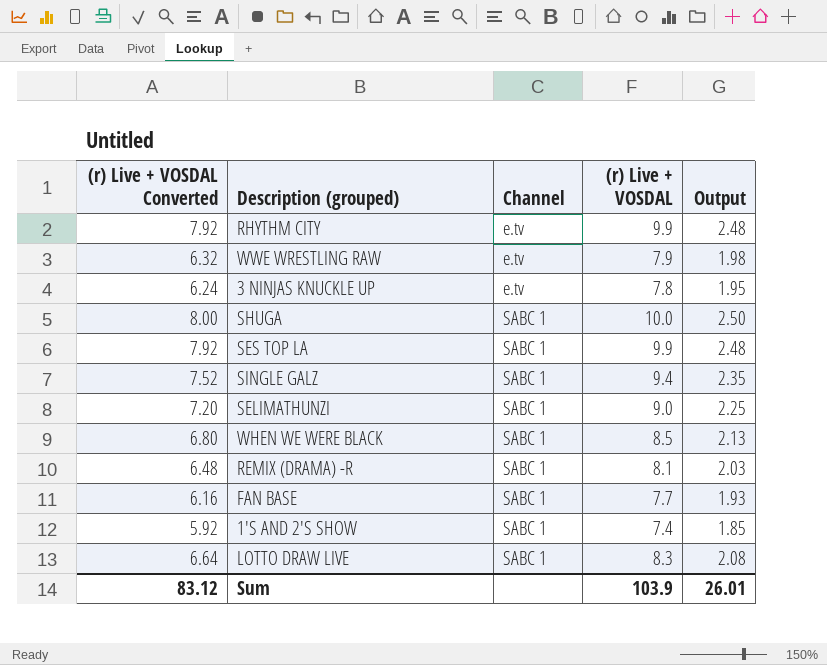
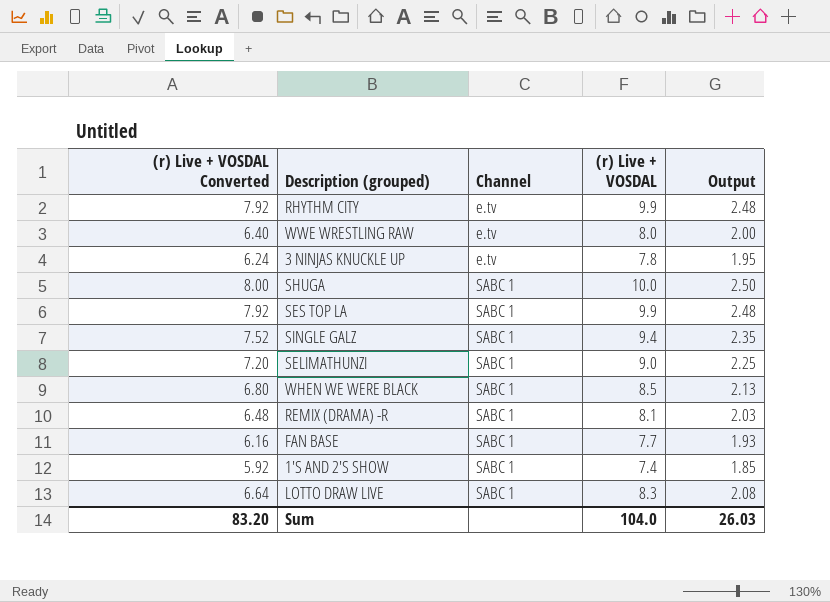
WWE WRESTLING RAW | (r) Live + VOSDAL Converted: 6.32 -> 6.40
WWE WRESTLING RAW | (r) Live + VOSDAL: 7.9 -> 8.0
WWE WRESTLING RAW | Output: 1.98 -> 2.00
Sum | (r) Live + VOSDAL Converted: 83.12 -> 83.20
Sum | (r) Live + VOSDAL: 103.9 -> 104.0
Sum | Output: 26.01 -> 26.03

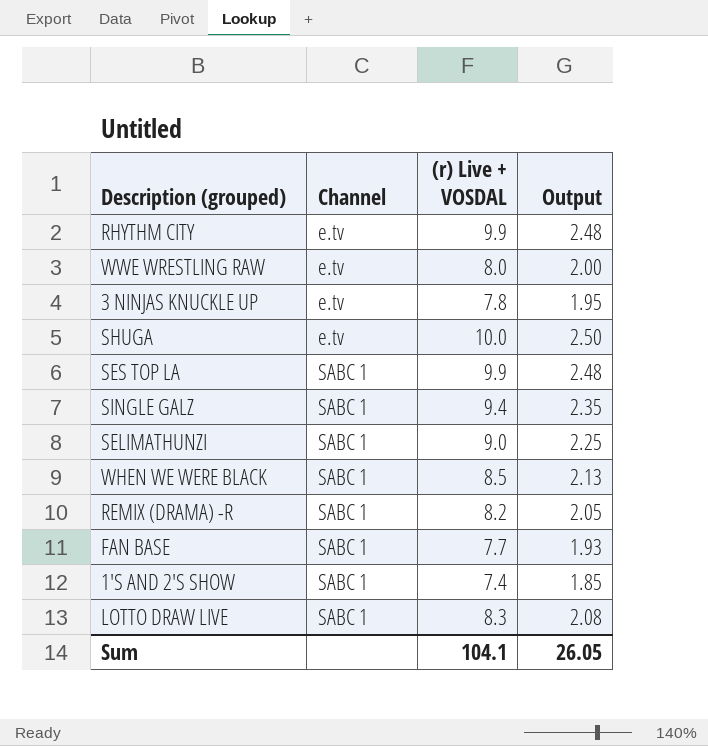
column (r) Live + VOSDAL Converted | formula: [(r) Live + VOSDAL] * 0.8 -> none
SHUGA | Channel: SABC 1 -> e.tv
REMIX (DRAMA) -R | (r) Live + VOSDAL: 8.1 -> 8.2
REMIX (DRAMA) -R | Output: 2.03 -> 2.05
Sum | (r) Live + VOSDAL: 104.0 -> 104.1
Sum | Output: 26.03 -> 26.05

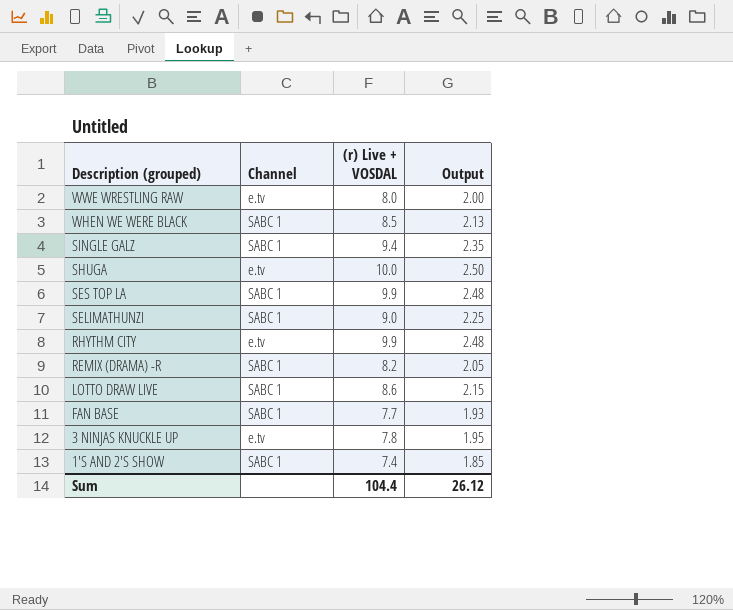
row order: Channel ascending -> Description (grouped) descending
LOTTO DRAW LIVE | (r) Live + VOSDAL: 8.3 -> 8.6
LOTTO DRAW LIVE | Output: 2.08 -> 2.15
Sum | (r) Live + VOSDAL: 104.1 -> 104.4
Sum | Output: 26.05 -> 26.12

